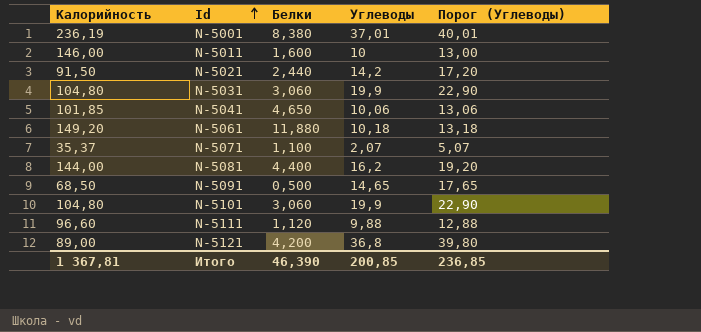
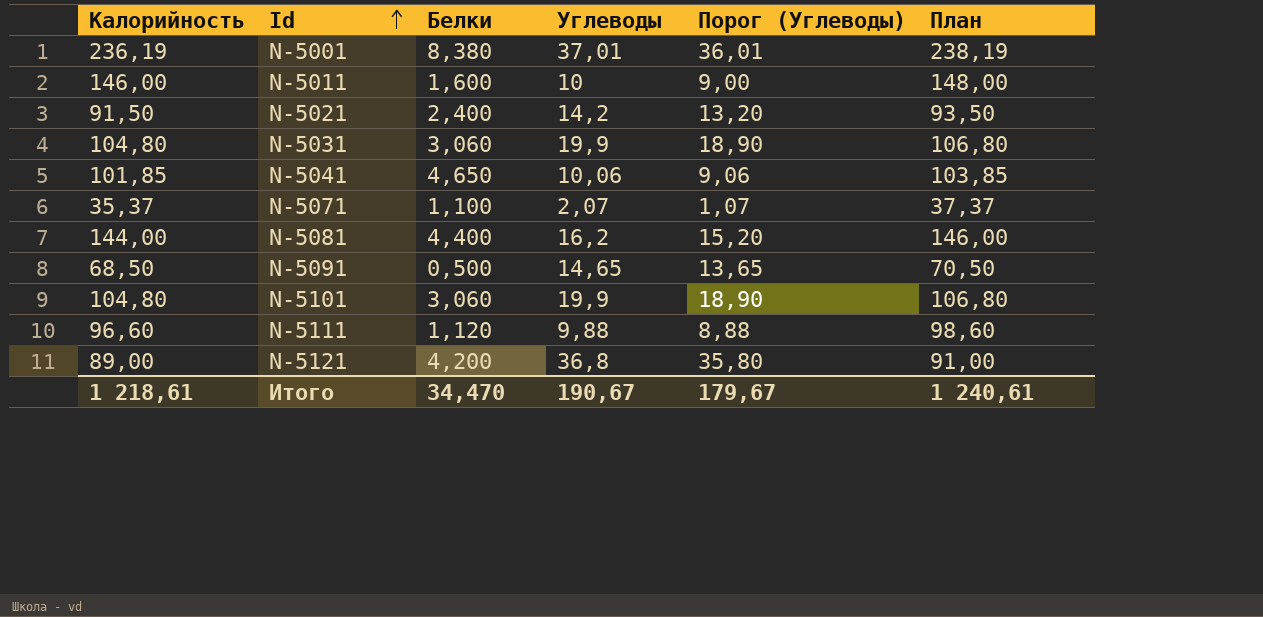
column Порог (Углеводы) | formula: [Углеводы] + 3 -> [Углеводы] - 1
column План | formula: none -> [Калорийность] + 2
row N-5061: 149,20 | 11,880 | 10,18 | 13,18 -> none
N-5021 | Белки: 2,440 -> 2,400
Итого | Калорийность: 1 367,81 -> 1 218,61
Итого | Белки: 46,390 -> 34,470
Итого | Углеводы: 200,85 -> 190,67
Итого | Порог (Углеводы): 236,85 -> 179,67

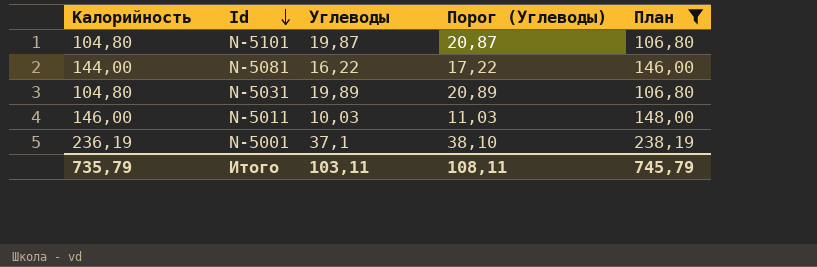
filter: none -> План >= 106,80
row order: Id ascending -> Id descending
column Белки | position: 3 -> none
column Порог (Углеводы) | formula: [Углеводы] - 1 -> [Углеводы] + 1
N-5101 | Углеводы: 19,9 -> 19,87
N-5081 | Углеводы: 16,2 -> 16,22
N-5031 | Углеводы: 19,9 -> 19,89
N-5011 | Углеводы: 10 -> 10,03
N-5001 | Углеводы: 37,01 -> 37,1
Итого | Калорийность: 1 218,61 -> 735,79
Итого | Углеводы: 190,67 -> 103,11
Итого | Порог (Углеводы): 179,67 -> 108,11
Итого | План: 1 240,61 -> 745,79

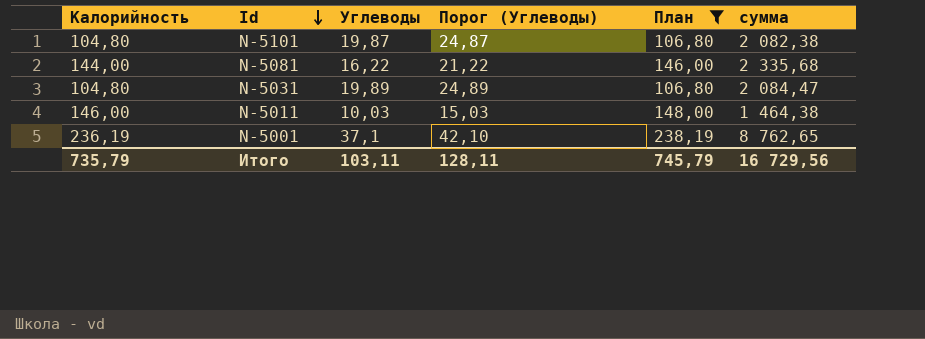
column Порог (Углеводы) | formula: [Углеводы] + 1 -> [Углеводы] + 5
column сумма | formula: none -> [Калорийность] * [Углеводы]
Итого | Порог (Углеводы): 108,11 -> 128,11

